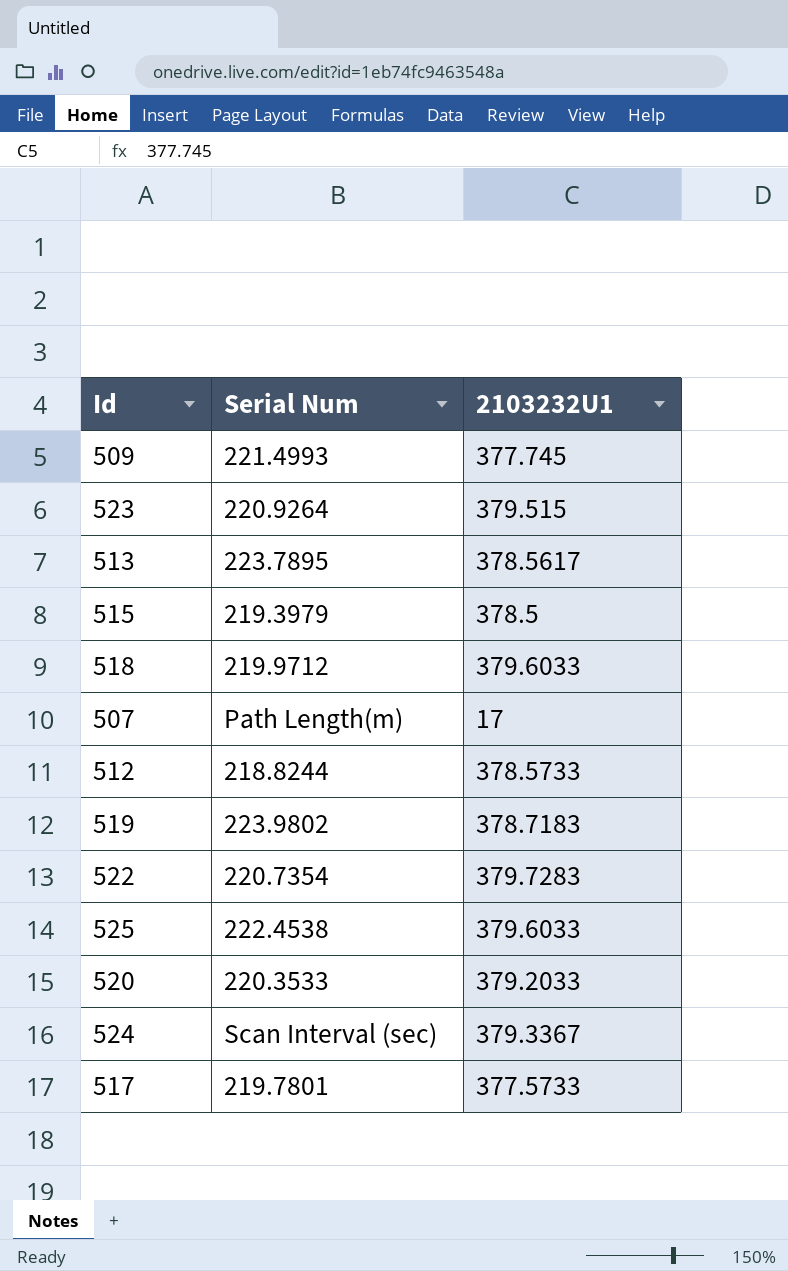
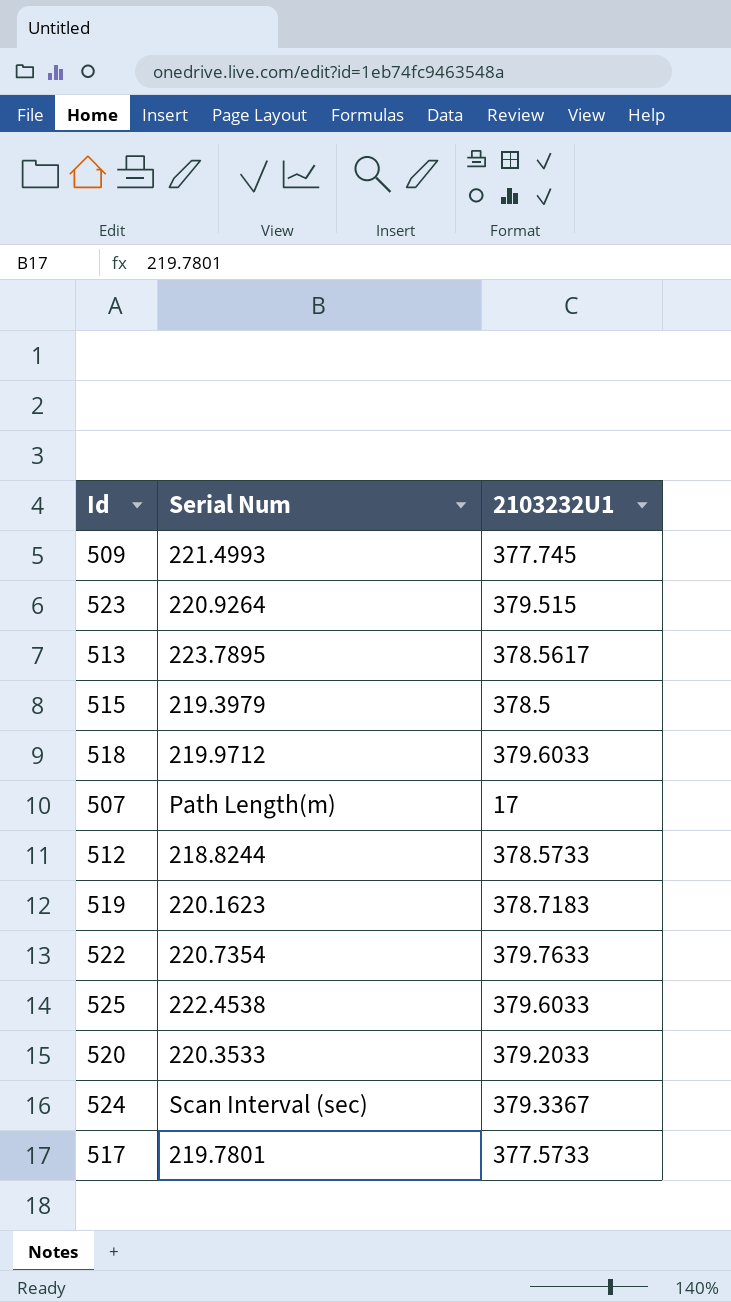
519 | Serial Num: 223.9802 -> 220.1623
522 | 2103232U1: 379.7283 -> 379.7633

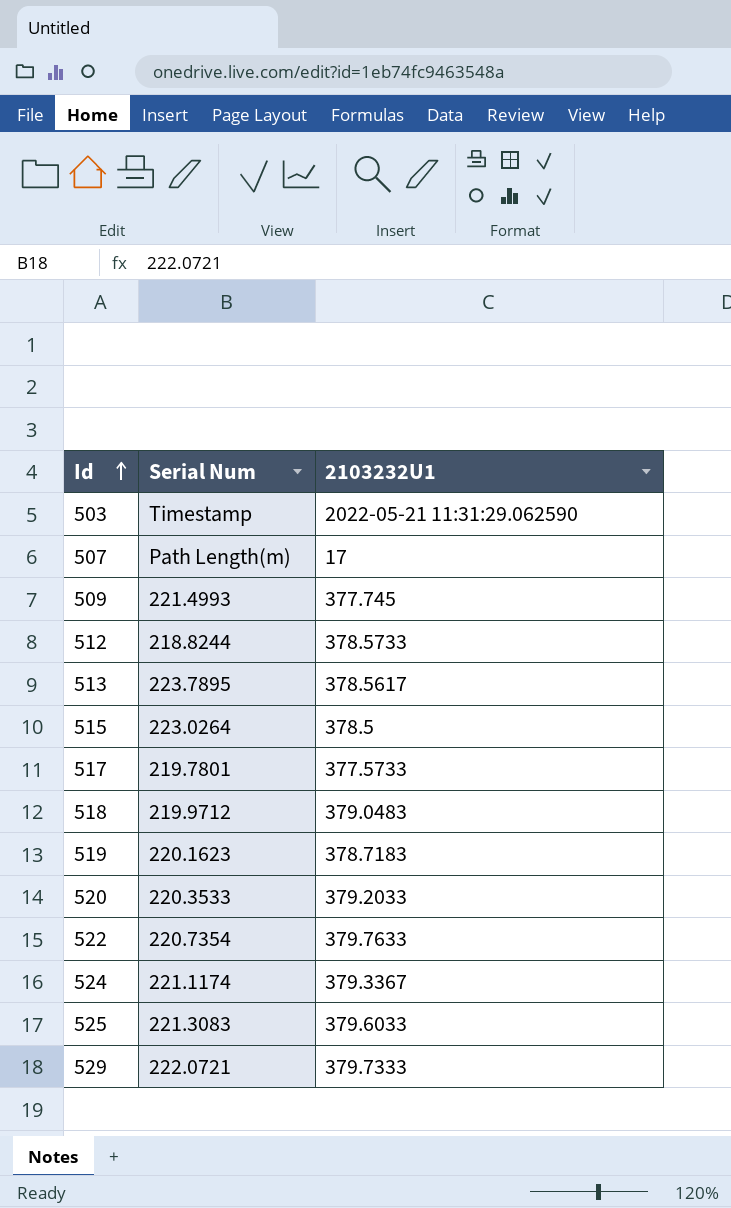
row order: none -> Id ascending
row 523: 220.9264 | 379.515 -> none
row 503: none -> Timestamp | 2022-05-21 11:31:29.062590
515 | Serial Num: 219.3979 -> 223.0264
518 | 2103232U1: 379.6033 -> 379.0483
524 | Serial Num: Scan Interval (sec) -> 221.1174
525 | Serial Num: 222.4538 -> 221.3083
row 529: none -> 222.0721 | 379.7333

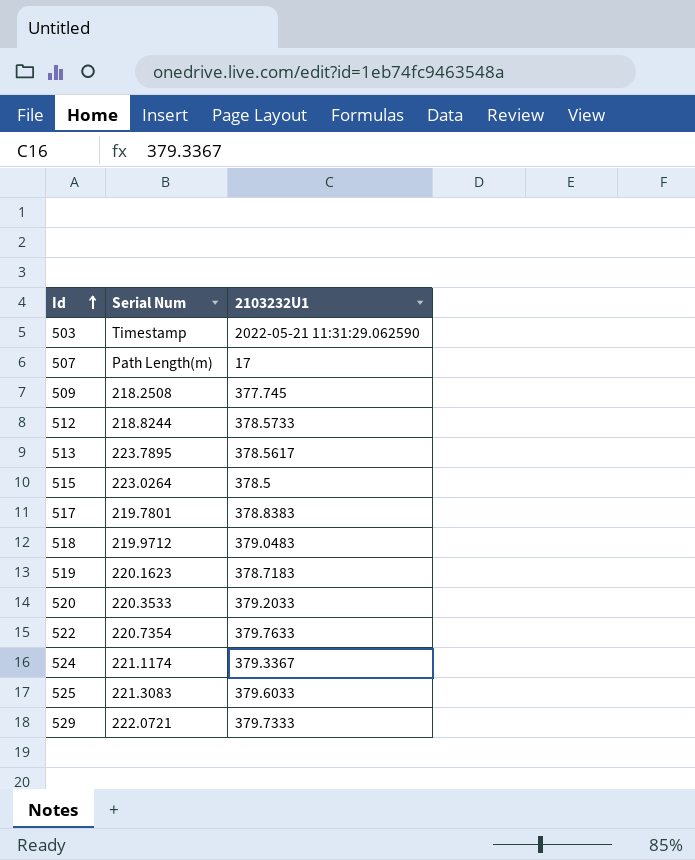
509 | Serial Num: 221.4993 -> 218.2508
517 | 2103232U1: 377.5733 -> 378.8383

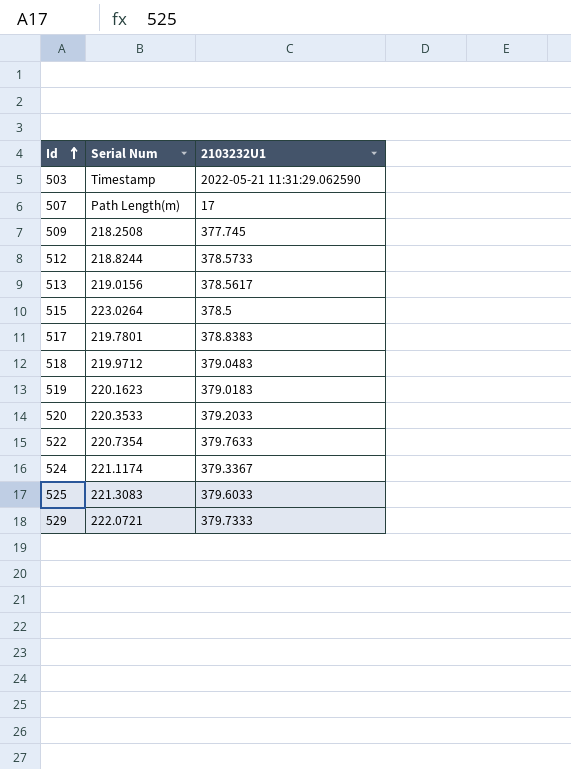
513 | Serial Num: 223.7895 -> 219.0156
519 | 2103232U1: 378.7183 -> 379.0183

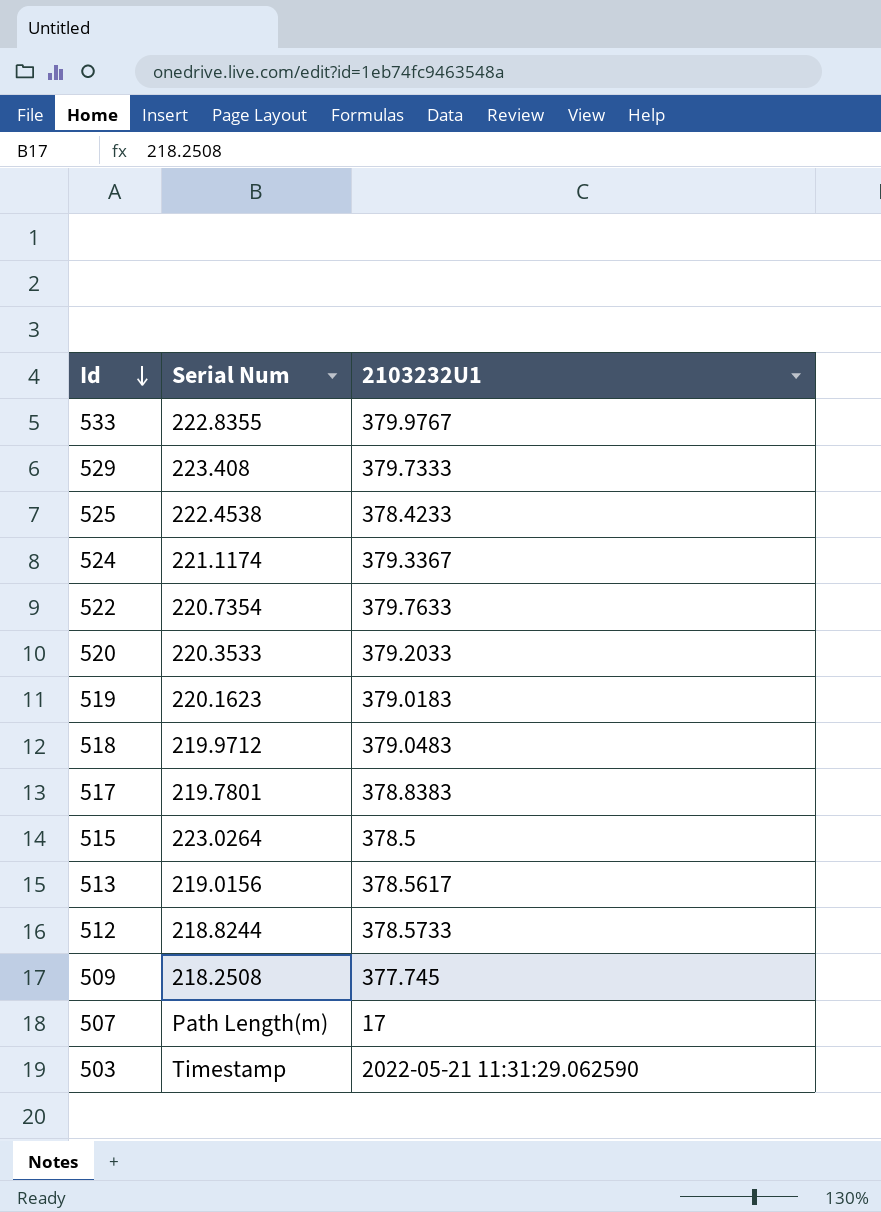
row order: Id ascending -> Id descending
row 533: none -> 222.8355 | 379.9767
529 | Serial Num: 222.0721 -> 223.408
525 | Serial Num: 221.3083 -> 222.4538
525 | 2103232U1: 379.6033 -> 378.4233

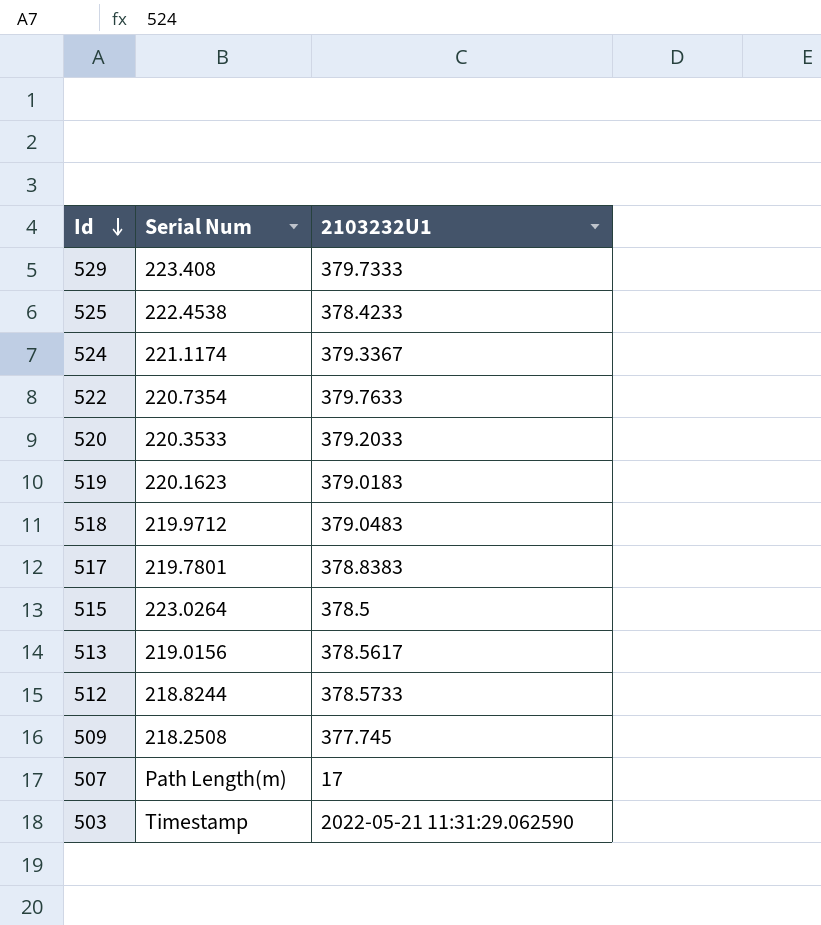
row 533: 222.8355 | 379.9767 -> none

